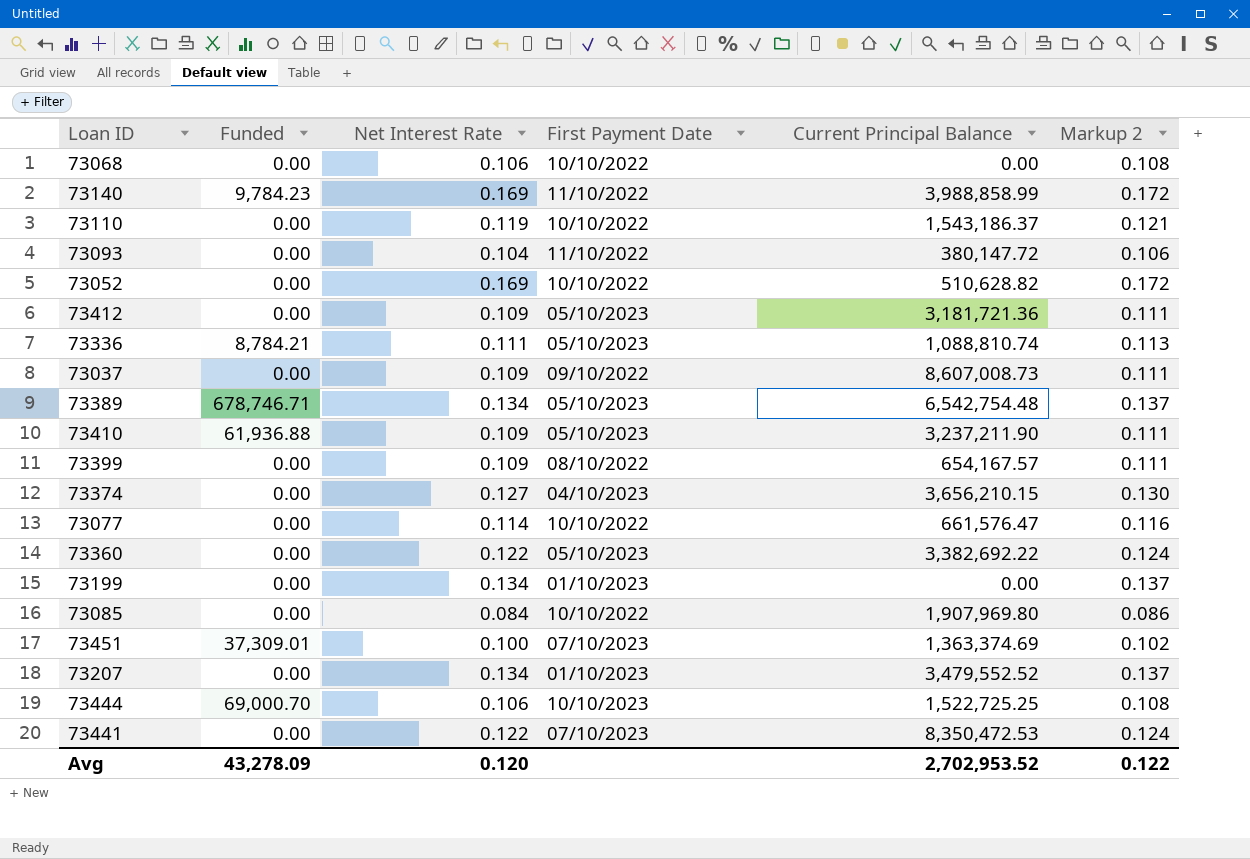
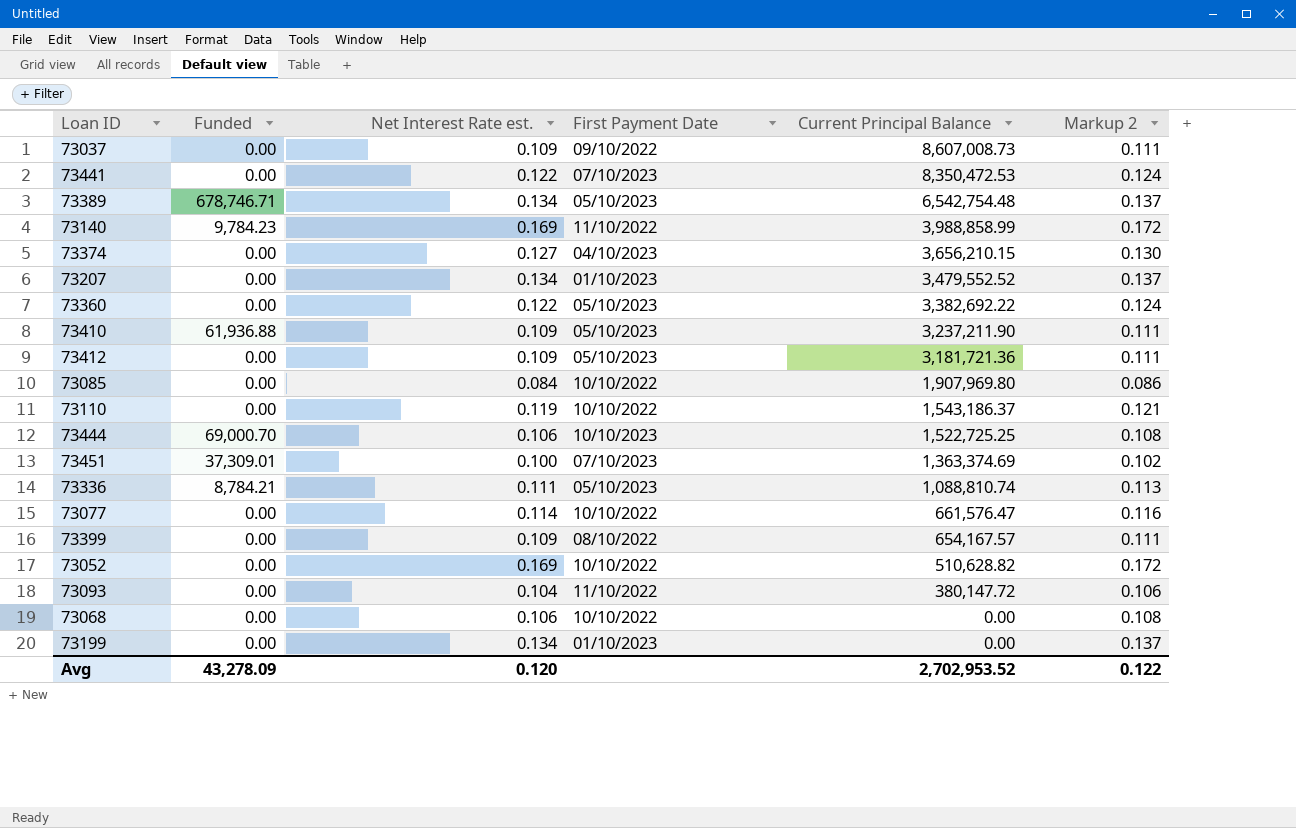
row order: none -> Current Principal Balance descending
column name: Net Interest Rate -> Net Interest Rate est.

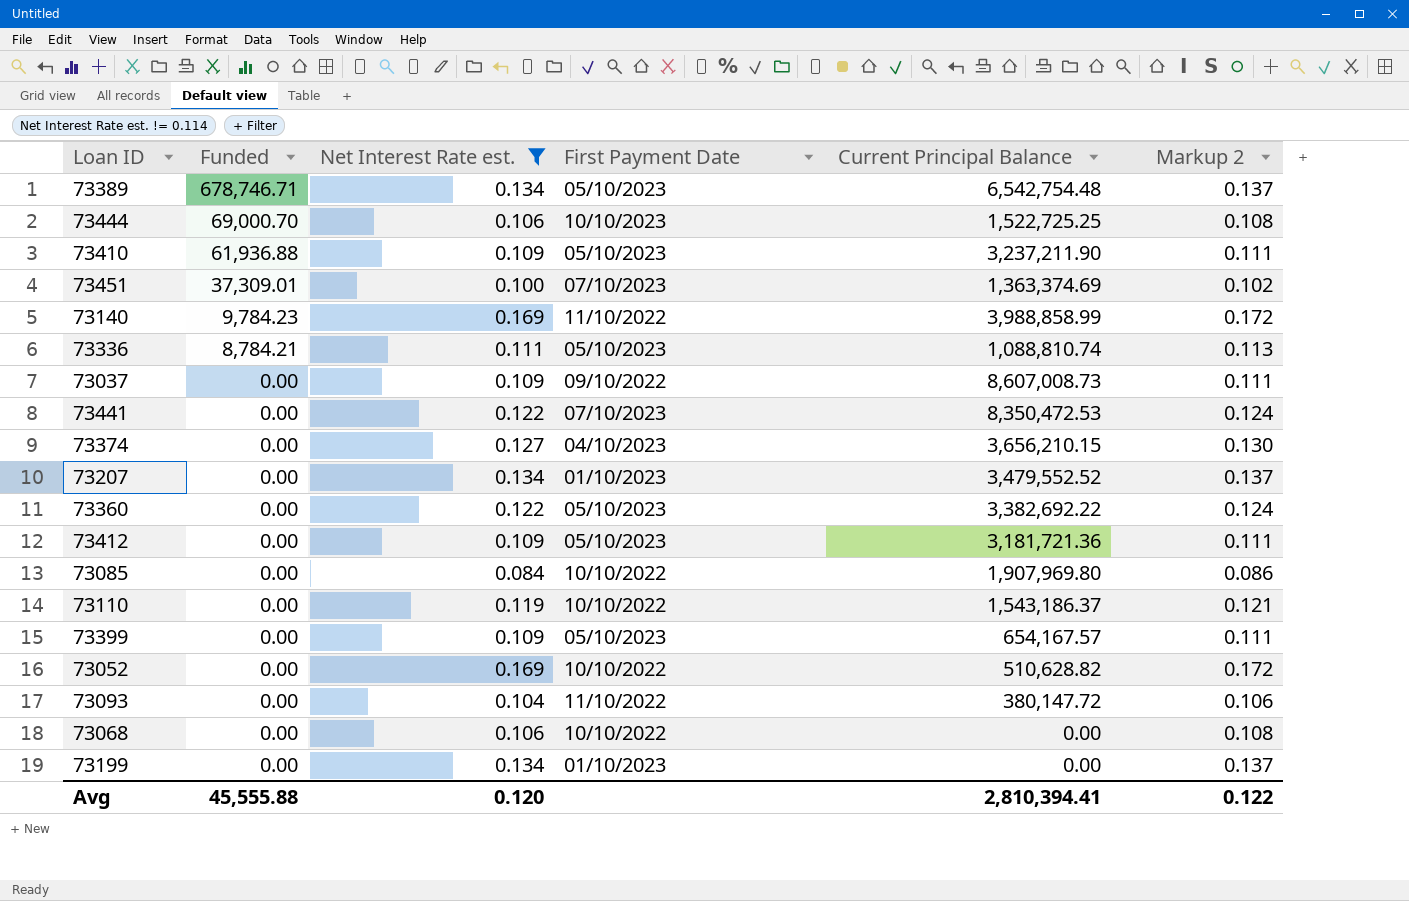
filter: none -> Net Interest Rate est. != 0.114
row order: Current Principal Balance descending -> Funded descending
73399 | First Payment Date: 08/10/2022 -> 05/10/2023
Avg | Funded: 43,278.09 -> 45,555.88
Avg | Current Principal Balance: 2,702,953.52 -> 2,810,394.41

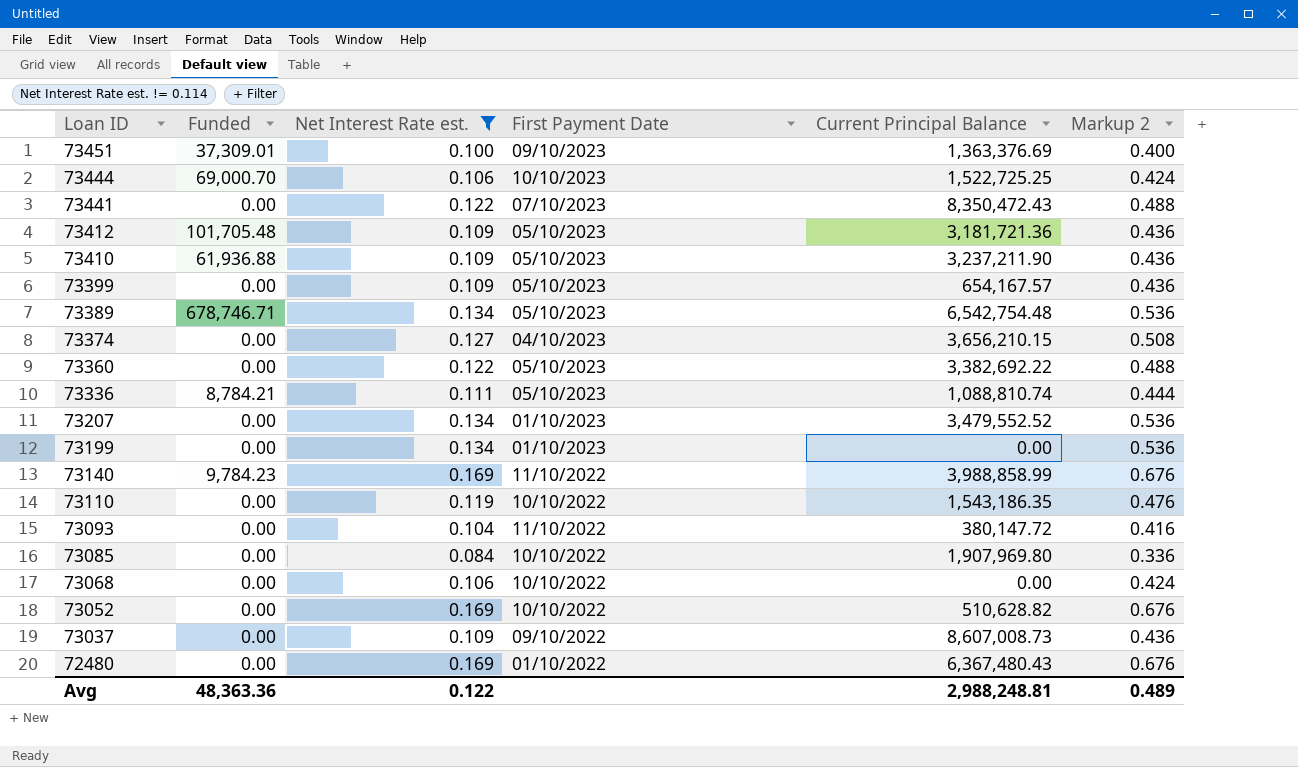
row order: Funded descending -> Loan ID descending
column Markup 2 | formula: [Net Interest Rate est.] * 1.02 -> [Net Interest Rate est.] * 4
73451 | First Payment Date: 07/10/2023 -> 09/10/2023
73451 | Current Principal Balance: 1,363,374.69 -> 1,363,376.69
73441 | Current Principal Balance: 8,350,472.53 -> 8,350,472.43
73412 | Funded: 0.00 -> 101,705.48
73110 | Current Principal Balance: 1,543,186.37 -> 1,543,186.35
row 72480: none -> 0.00 | 0.169 | 01/10/2022 | 6,367,480.43 | 0.676
Avg | Funded: 45,555.88 -> 48,363.36
Avg | Net Interest Rate est.: 0.120 -> 0.122
Avg | Current Principal Balance: 2,810,394.41 -> 2,988,248.81
Avg | Markup 2: 0.122 -> 0.489

